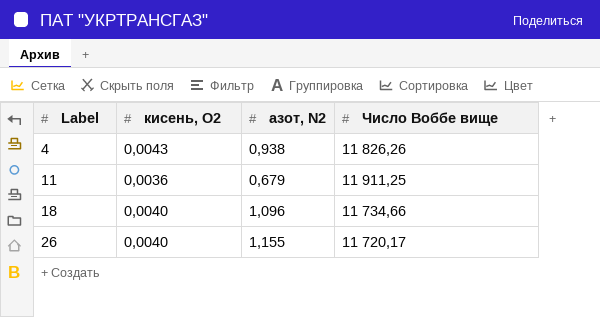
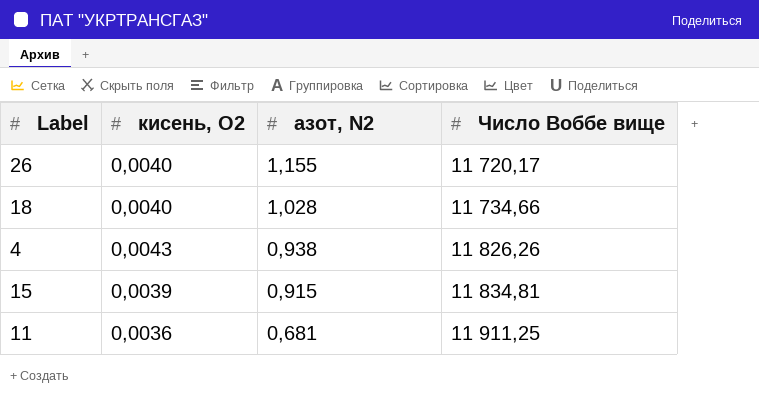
row order: Label ascending -> азот, N2 descending
18 | азот, N2: 1,096 -> 1,028
row 15: none -> 0,0039 | 0,915 | 11 834,81
11 | азот, N2: 0,679 -> 0,681

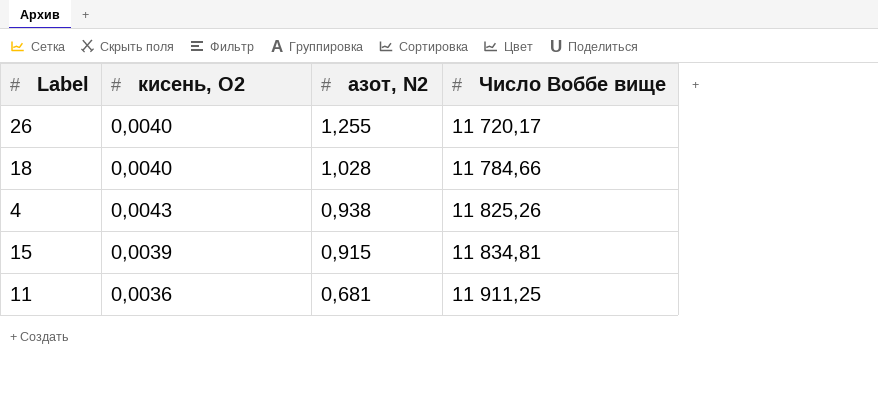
26 | азот, N2: 1,155 -> 1,255
18 | Число Воббе вище: 11 734,66 -> 11 784,66
4 | Число Воббе вище: 11 826,26 -> 11 825,26

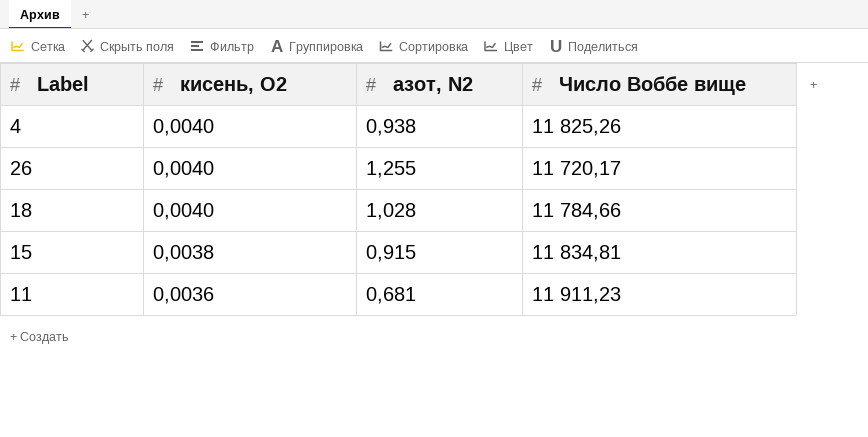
row order: азот, N2 descending -> кисень, О2 descending
4 | кисень, О2: 0,0043 -> 0,0040
15 | кисень, О2: 0,0039 -> 0,0038
11 | Число Воббе вище: 11 911,25 -> 11 911,23

